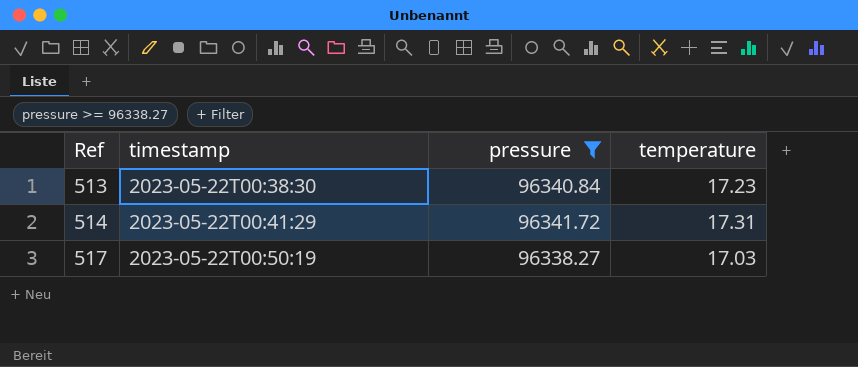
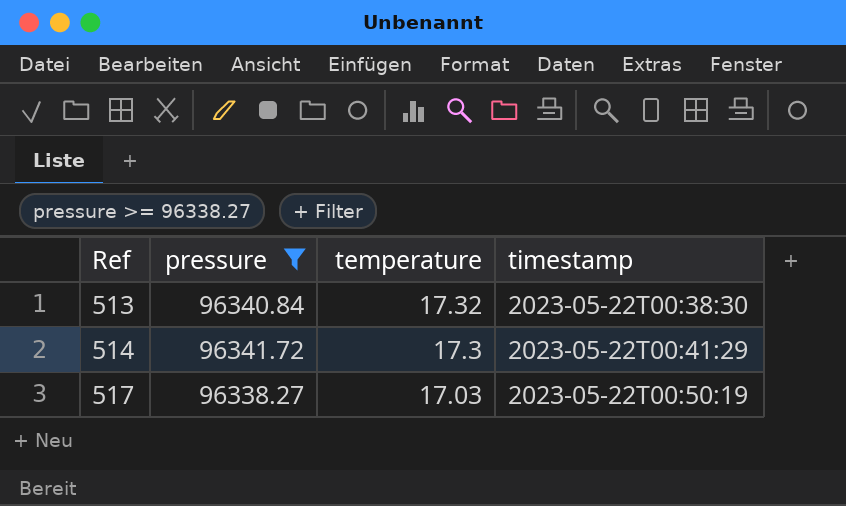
column timestamp | position: 2 -> 4
513 | temperature: 17.23 -> 17.32
514 | temperature: 17.31 -> 17.3

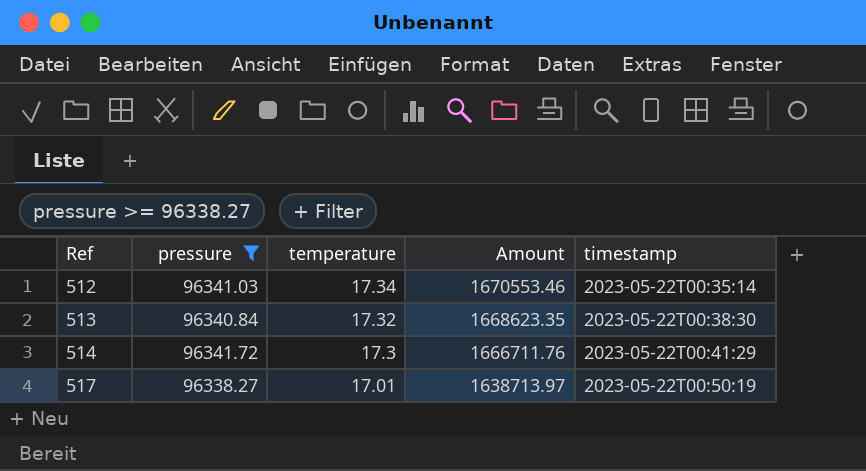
column Amount | formula: none -> [pressure] * [temperature]
row 512: none -> 96341.03 | 17.34 | 1670553.46 | 2023-05-22T00:35:14
517 | temperature: 17.03 -> 17.01

